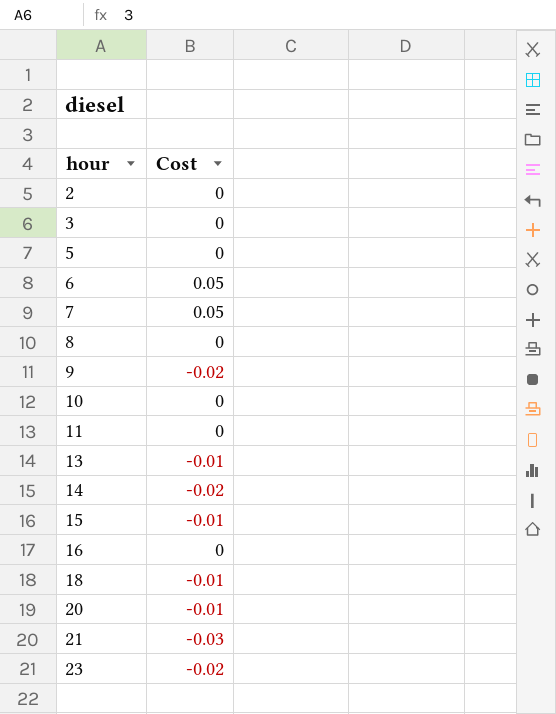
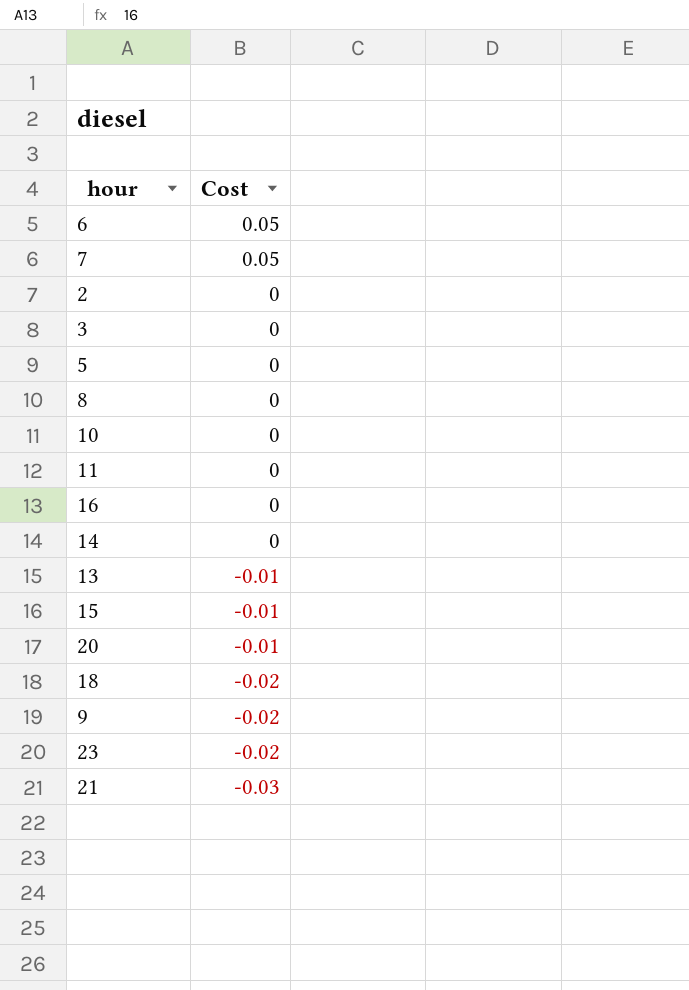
row order: hour ascending -> Cost descending
14 | Cost: -0.02 -> 0
18 | Cost: -0.01 -> -0.02

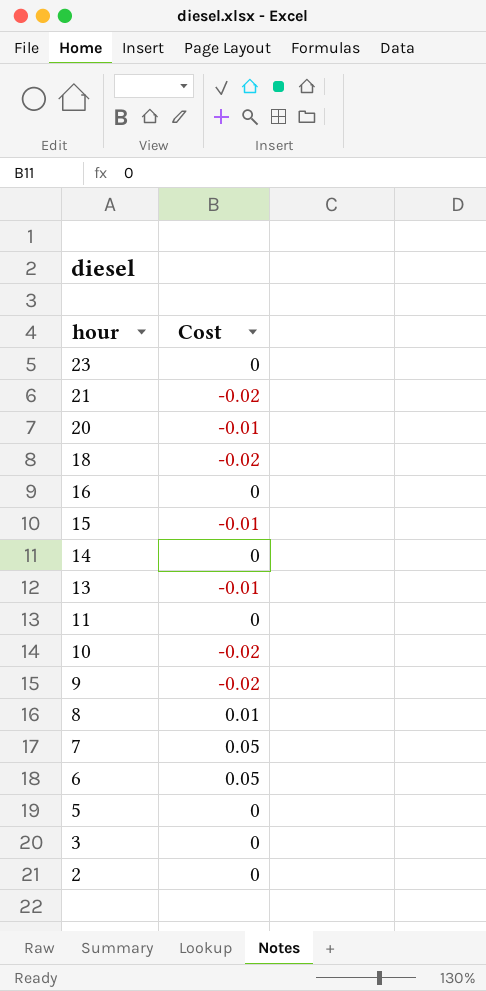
row order: Cost descending -> hour descending
23 | Cost: -0.02 -> 0
21 | Cost: -0.03 -> -0.02
10 | Cost: 0 -> -0.02
8 | Cost: 0 -> 0.01

